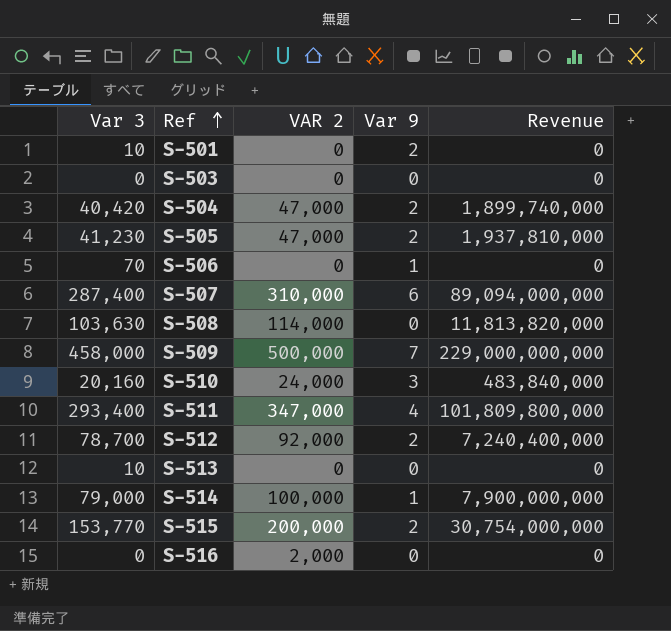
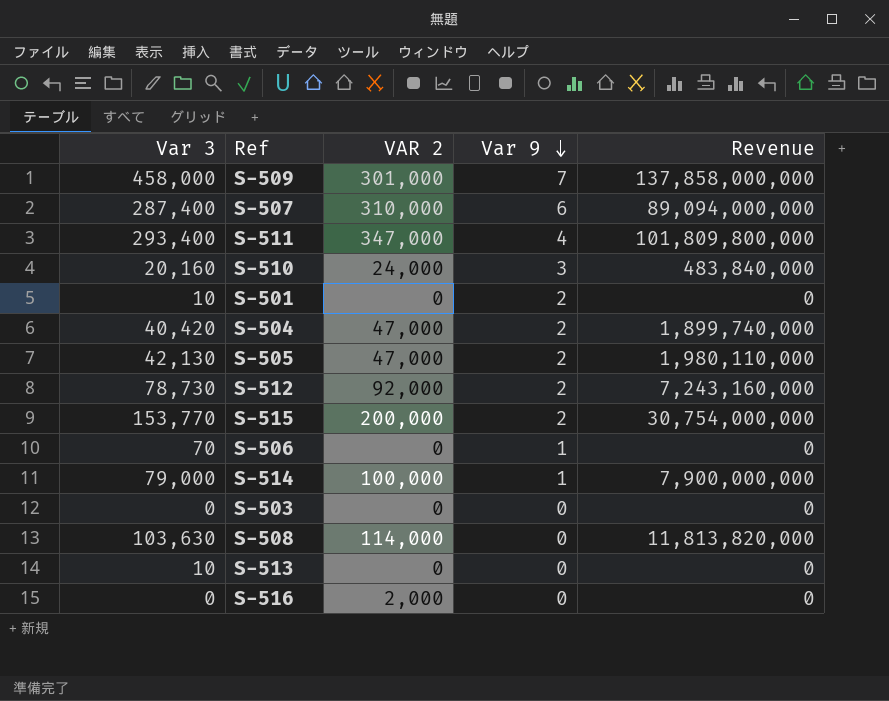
row order: Ref ascending -> Var 9 descending
S-509 | VAR 2: 500,000 -> 301,000
S-509 | Revenue: 229,000,000,000 -> 137,858,000,000
S-505 | Var 3: 41,230 -> 42,130
S-505 | Revenue: 1,937,810,000 -> 1,980,110,000
S-512 | Var 3: 78,700 -> 78,730
S-512 | Revenue: 7,240,400,000 -> 7,243,160,000

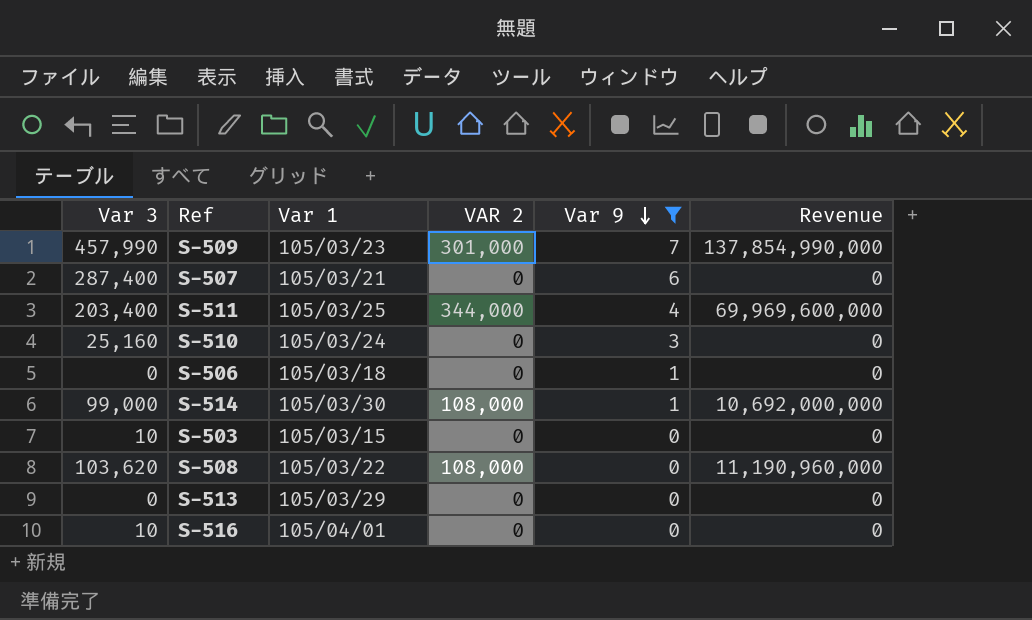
filter: none -> Var 9 != 2
column Var 1 | position: none -> 3
S-509 | Var 3: 458,000 -> 457,990
S-509 | Revenue: 137,858,000,000 -> 137,854,990,000
S-507 | VAR 2: 310,000 -> 0
S-507 | Revenue: 89,094,000,000 -> 0
S-511 | Var 3: 293,400 -> 203,400
S-511 | VAR 2: 347,000 -> 344,000
S-511 | Revenue: 101,809,800,000 -> 69,969,600,000
S-510 | Var 3: 20,160 -> 25,160
S-510 | VAR 2: 24,000 -> 0
S-510 | Revenue: 483,840,000 -> 0
S-506 | Var 3: 70 -> 0
S-514 | Var 3: 79,000 -> 99,000
S-514 | VAR 2: 100,000 -> 108,000
S-514 | Revenue: 7,900,000,000 -> 10,692,000,000
S-503 | Var 3: 0 -> 10
S-508 | Var 3: 103,630 -> 103,620
S-508 | VAR 2: 114,000 -> 108,000
S-508 | Revenue: 11,813,820,000 -> 11,190,960,000
S-513 | Var 3: 10 -> 0
S-516 | Var 3: 0 -> 10
S-516 | VAR 2: 2,000 -> 0

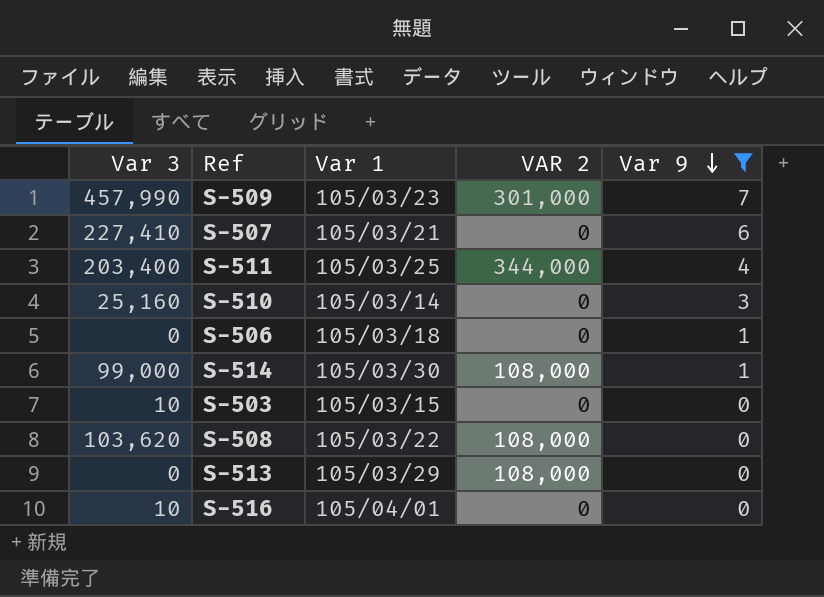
column Revenue | formula: [Var 3] * [VAR 2] -> none
S-507 | Var 3: 287,400 -> 227,410
S-510 | Var 1: 105/03/24 -> 105/03/14
S-513 | VAR 2: 0 -> 108,000

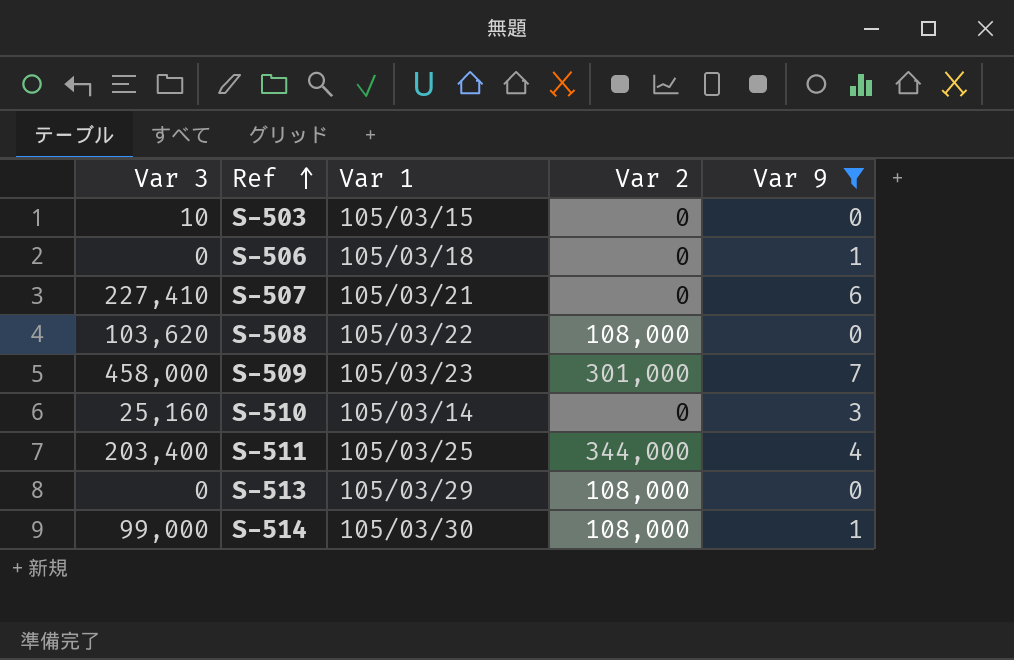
row order: Var 9 descending -> Ref ascending
column name: VAR 2 -> Var 2
row S-516: 10 | 105/04/01 | 0 | 0 -> none
S-509 | Var 3: 457,990 -> 458,000

